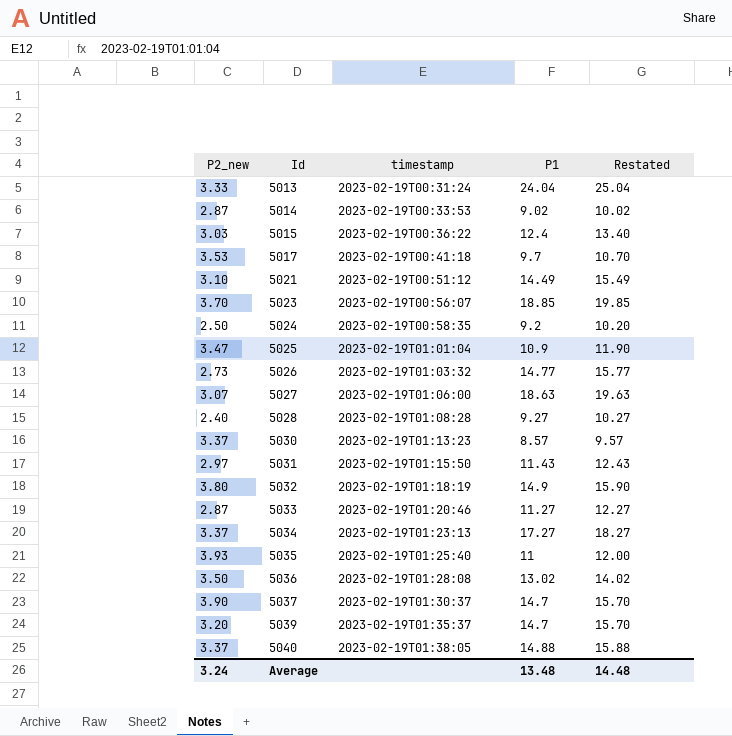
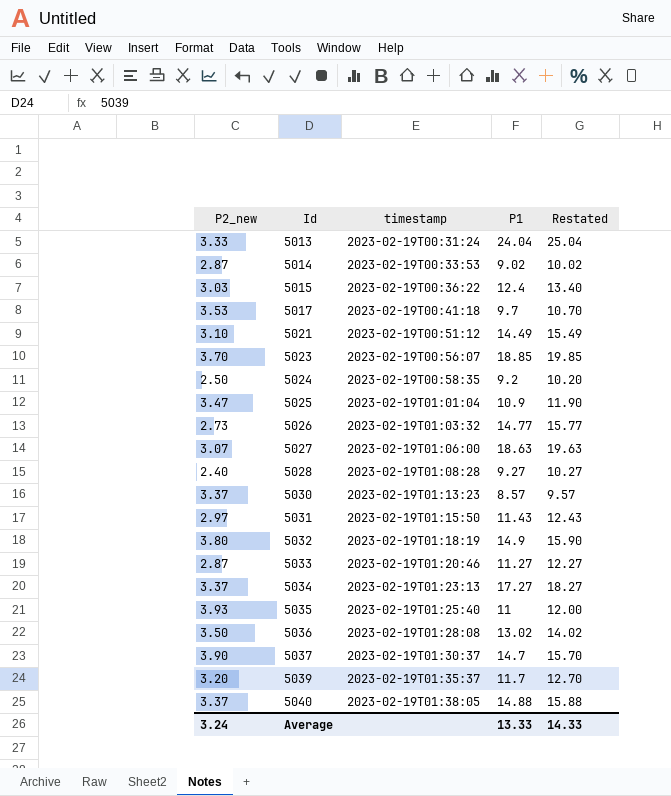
5039 | P1: 14.7 -> 11.7
5039 | Restated: 15.70 -> 12.70
Average | P1: 13.48 -> 13.33
Average | Restated: 14.48 -> 14.33

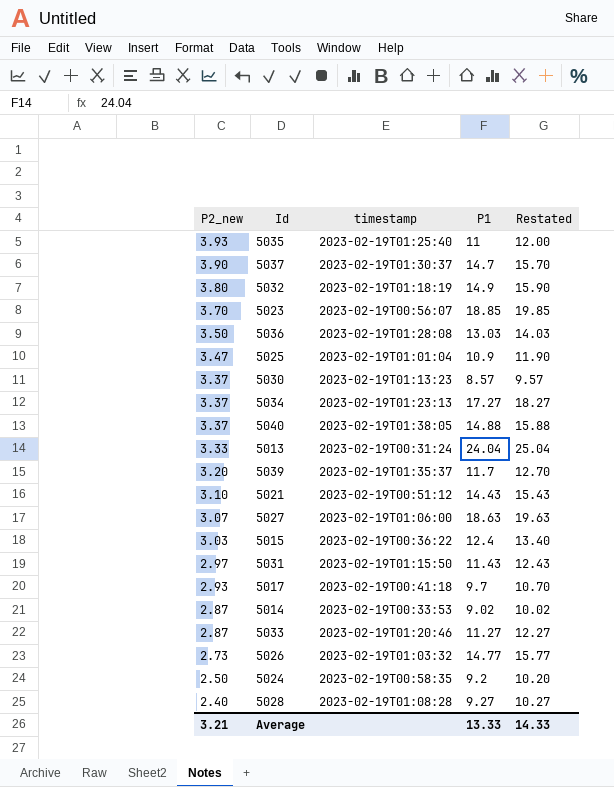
row order: Id ascending -> P2_new descending
5036 | P1: 13.02 -> 13.03
5036 | Restated: 14.02 -> 14.03
5021 | P1: 14.49 -> 14.43
5021 | Restated: 15.49 -> 15.43
5017 | P2_new: 3.53 -> 2.93
Average | P2_new: 3.24 -> 3.21

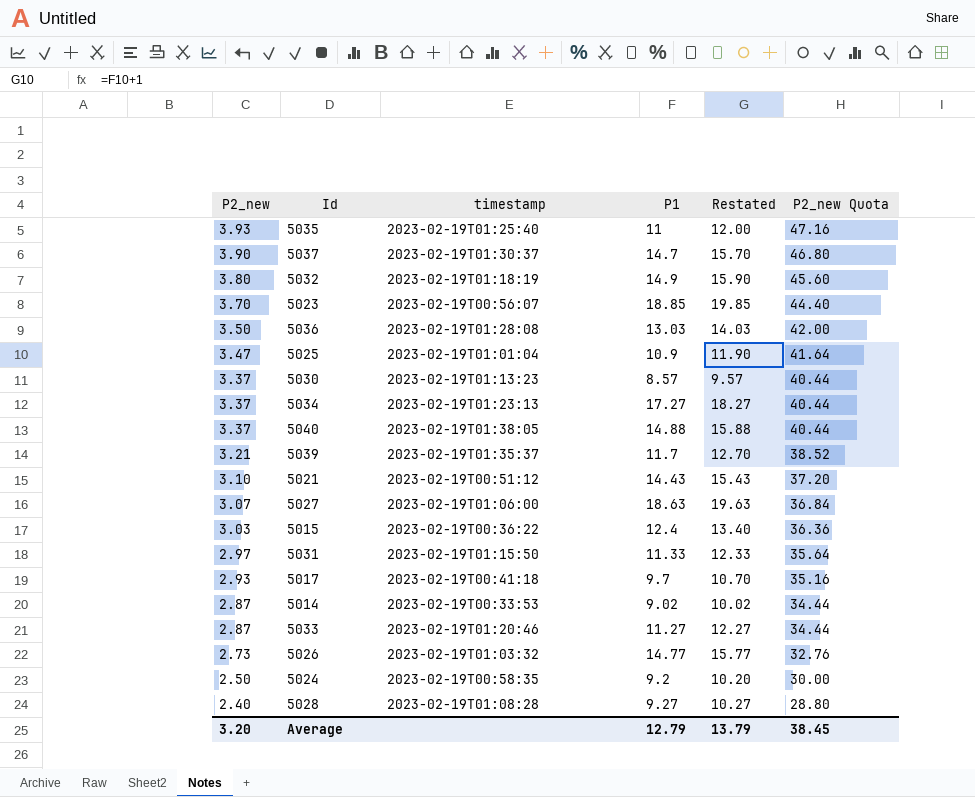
column P2_new Quota | formula: none -> [P2_new] * 12
row 5013: 3.33 | 2023-02-19T00:31:24 | 24.04 | 25.04 -> none
5039 | P2_new: 3.20 -> 3.21
5031 | P1: 11.43 -> 11.33
5031 | Restated: 12.43 -> 12.33
Average | P2_new: 3.21 -> 3.20
Average | P1: 13.33 -> 12.79
Average | Restated: 14.33 -> 13.79

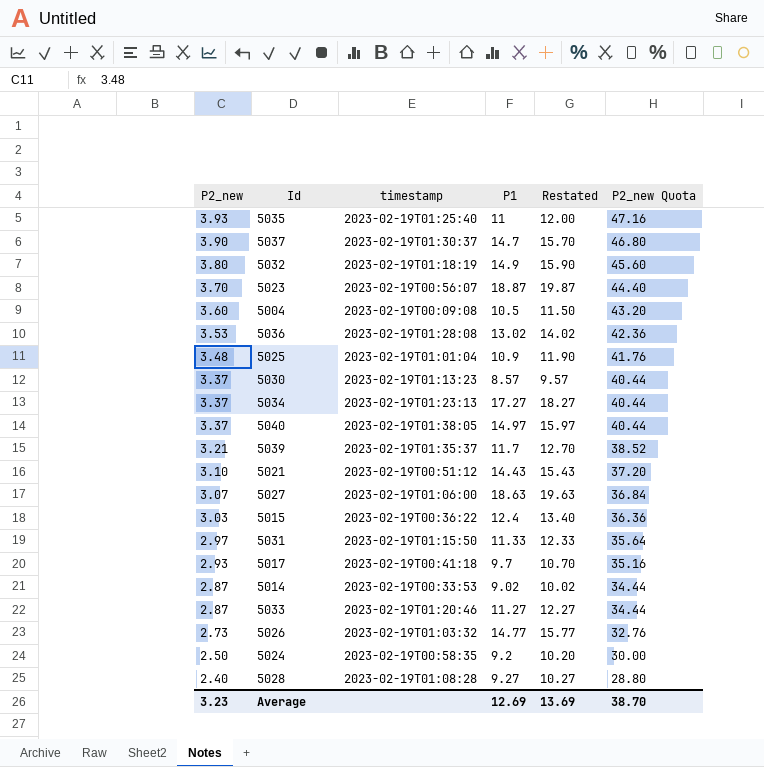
5023 | P1: 18.85 -> 18.87
5023 | Restated: 19.85 -> 19.87
row 5004: none -> 3.60 | 2023-02-19T00:09:08 | 10.5 | 11.50 | 43.20
5036 | P2_new: 3.50 -> 3.53
5036 | P1: 13.03 -> 13.02
5036 | Restated: 14.03 -> 14.02
5036 | P2_new Quota: 42.00 -> 42.36
5025 | P2_new: 3.47 -> 3.48
5025 | P2_new Quota: 41.64 -> 41.76
5040 | P1: 14.88 -> 14.97
5040 | Restated: 15.88 -> 15.97
Average | P2_new: 3.20 -> 3.23
Average | P1: 12.79 -> 12.69
Average | Restated: 13.79 -> 13.69
Average | P2_new Quota: 38.45 -> 38.70

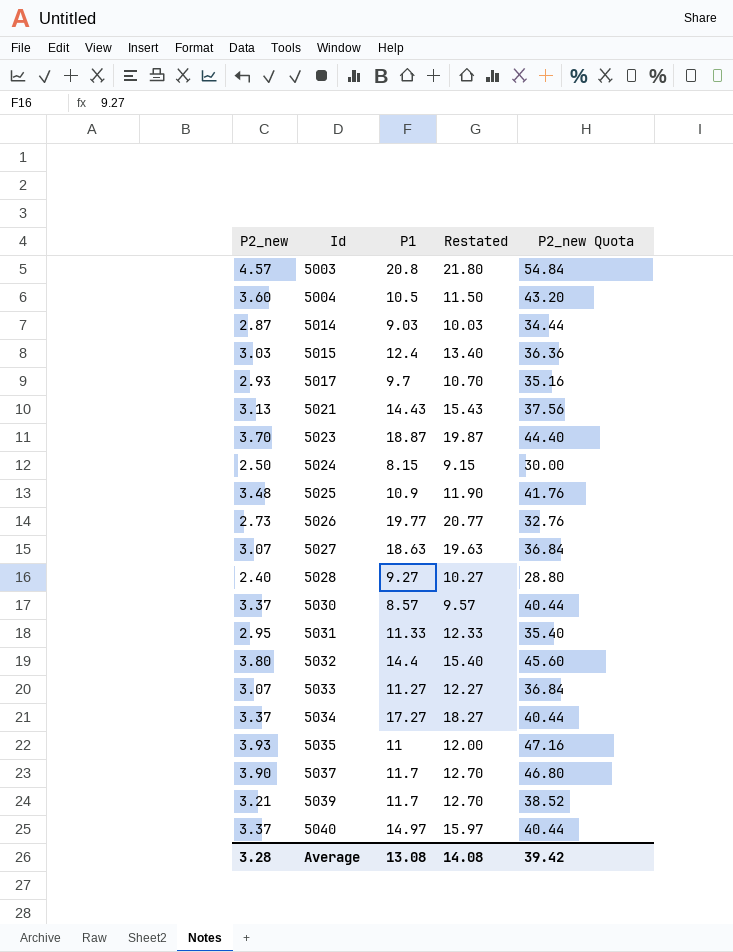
row order: P2_new descending -> Id ascending
column timestamp | position: 3 -> none
row 5036: 3.53 | 2023-02-19T01:28:08 | 13.02 | 14.02 | 42.36 -> none
row 5003: none -> 4.57 | 20.8 | 21.80 | 54.84
5014 | P1: 9.02 -> 9.03
5014 | Restated: 10.02 -> 10.03
5021 | P2_new: 3.10 -> 3.13
5021 | P2_new Quota: 37.20 -> 37.56
5024 | P1: 9.2 -> 8.15
5024 | Restated: 10.20 -> 9.15
5026 | P1: 14.77 -> 19.77
5026 | Restated: 15.77 -> 20.77
5031 | P2_new: 2.97 -> 2.95
5031 | P2_new Quota: 35.64 -> 35.40
5032 | P1: 14.9 -> 14.4
5032 | Restated: 15.90 -> 15.40
5033 | P2_new: 2.87 -> 3.07
5033 | P2_new Quota: 34.44 -> 36.84
5037 | P1: 14.7 -> 11.7
5037 | Restated: 15.70 -> 12.70
Average | P2_new: 3.23 -> 3.28
Average | P1: 12.69 -> 13.08
Average | Restated: 13.69 -> 14.08
Average | P2_new Quota: 38.70 -> 39.42

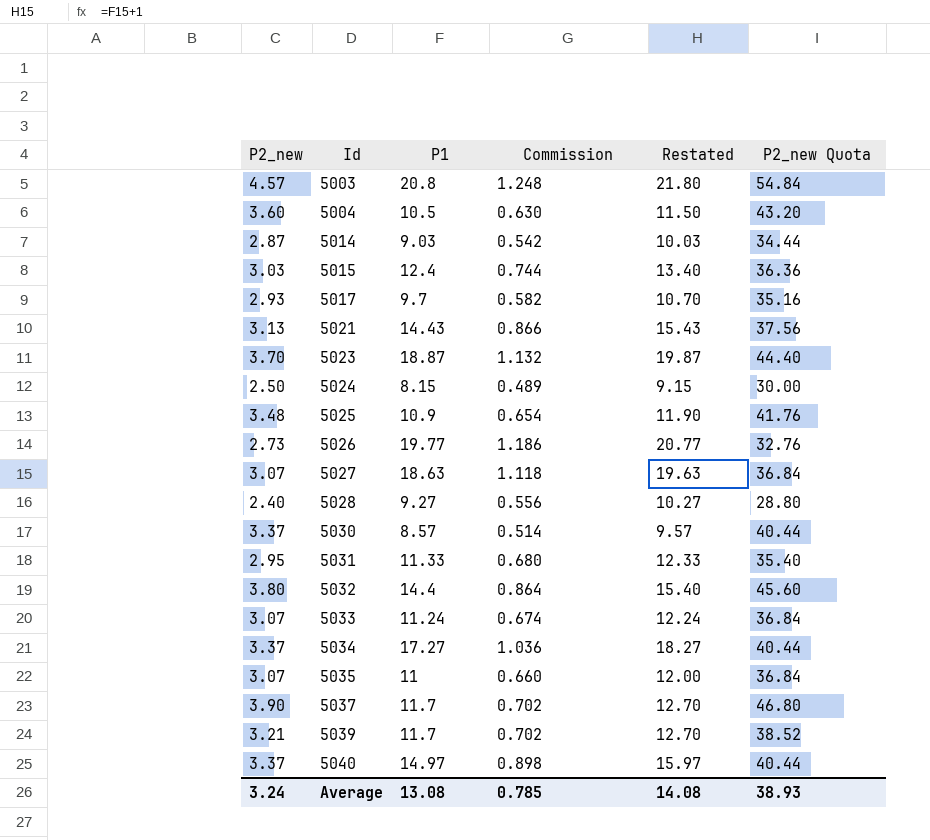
column Commission | formula: none -> [P1] * 0.06
5033 | P1: 11.27 -> 11.24
5033 | Restated: 12.27 -> 12.24
5035 | P2_new: 3.93 -> 3.07
5035 | P2_new Quota: 47.16 -> 36.84
Average | P2_new: 3.28 -> 3.24
Average | P2_new Quota: 39.42 -> 38.93

